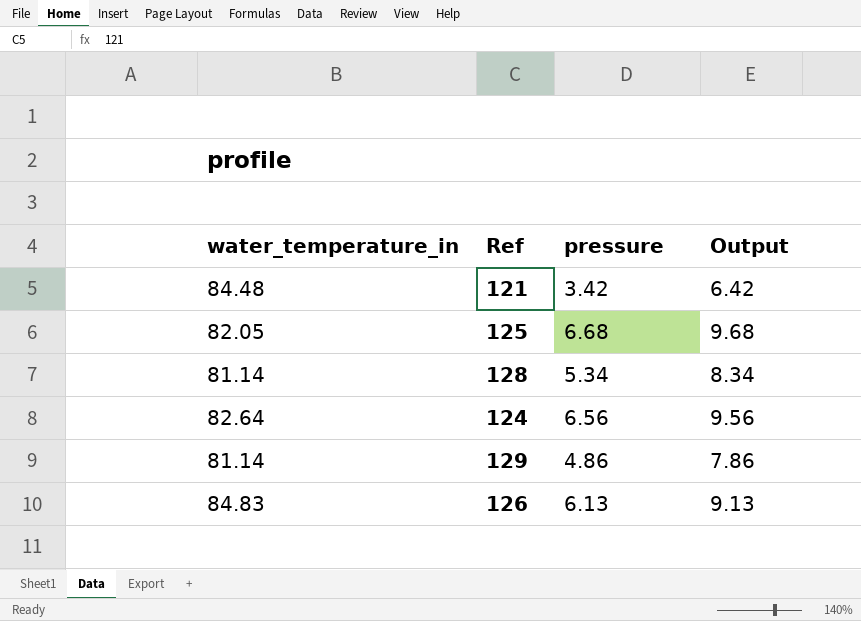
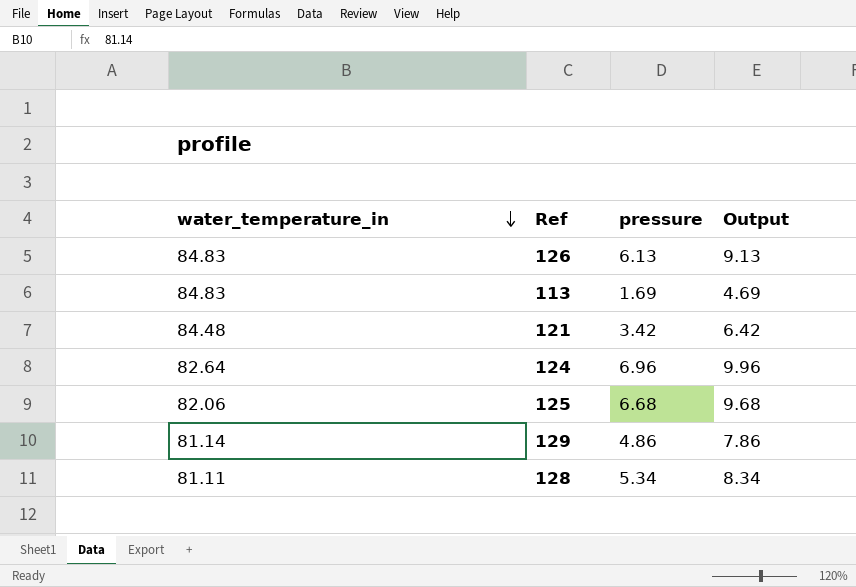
row order: none -> water_temperature_in descending
row 113: none -> 84.83 | 1.69 | 4.69
124 | pressure: 6.56 -> 6.96
124 | Output: 9.56 -> 9.96
125 | water_temperature_in: 82.05 -> 82.06
128 | water_temperature_in: 81.14 -> 81.11

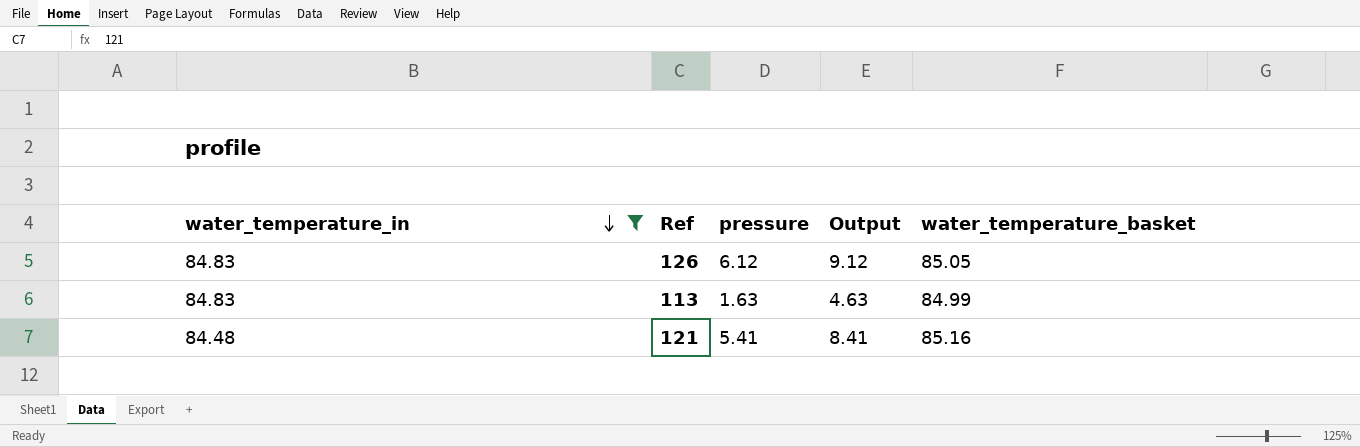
filter: none -> water_temperature_in >= 84.48
column water_temperature_basket | position: none -> 5
126 | pressure: 6.13 -> 6.12
126 | Output: 9.13 -> 9.12
113 | pressure: 1.69 -> 1.63
113 | Output: 4.69 -> 4.63
121 | pressure: 3.42 -> 5.41
121 | Output: 6.42 -> 8.41

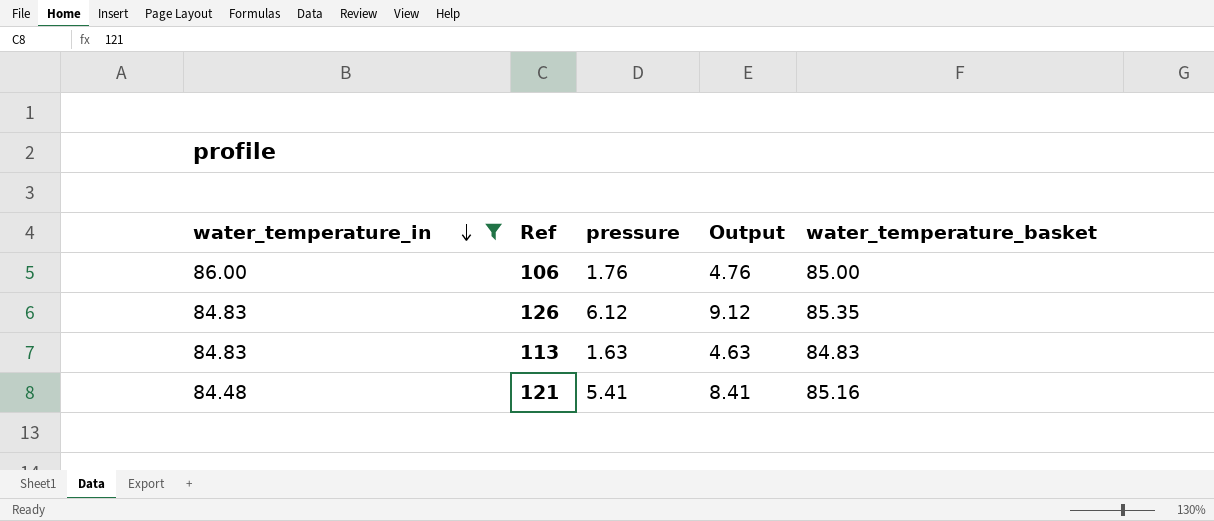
row 106: none -> 86.00 | 1.76 | 4.76 | 85.00
126 | water_temperature_basket: 85.05 -> 85.35
113 | water_temperature_basket: 84.99 -> 84.83

